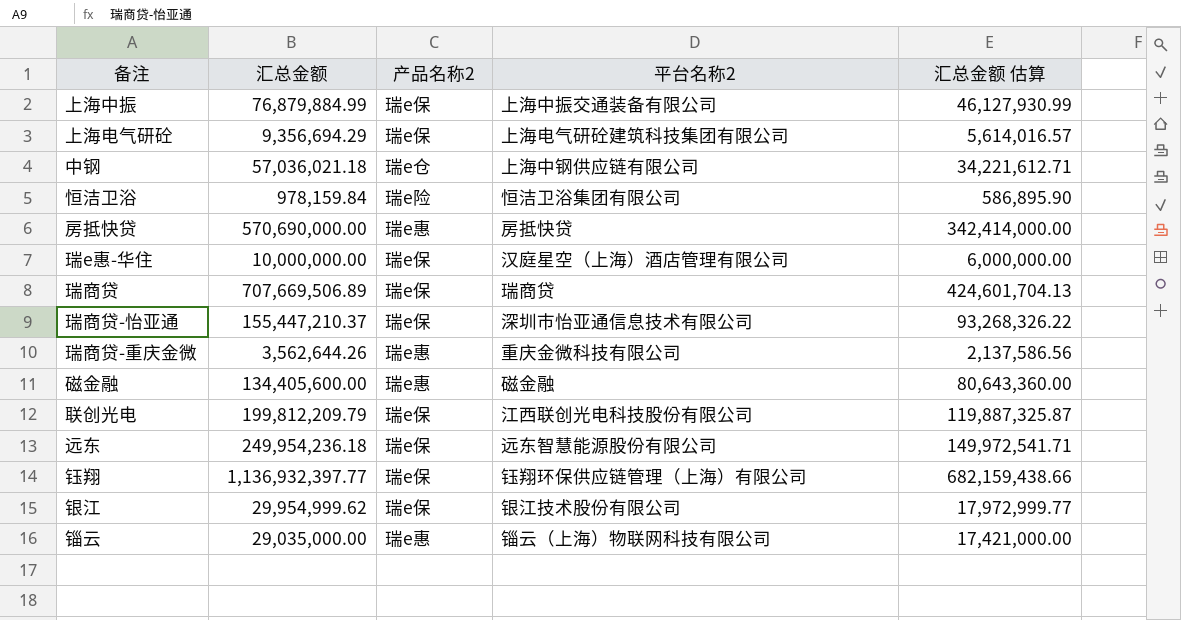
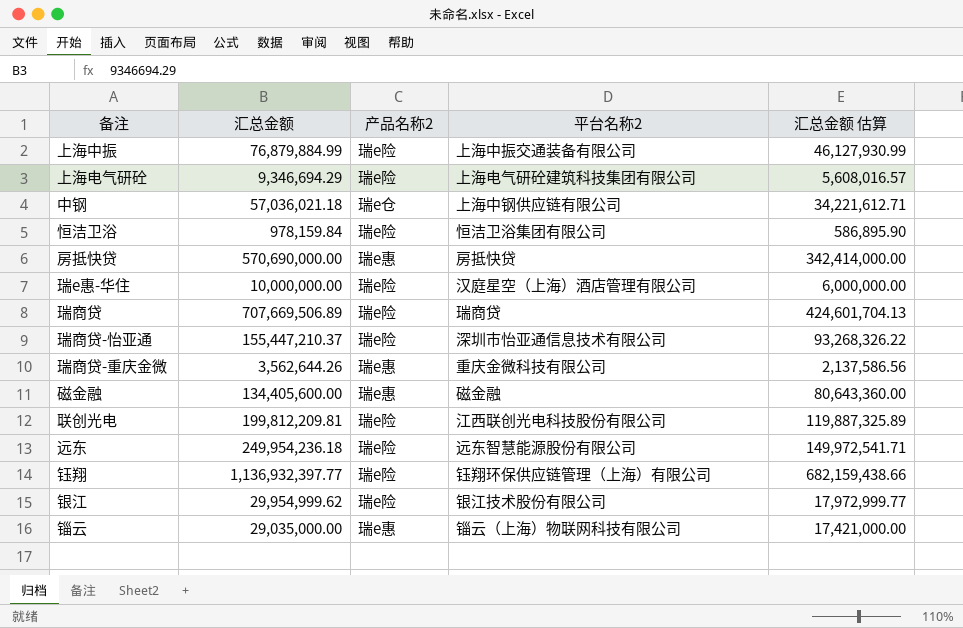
上海中振 | 产品名称2: 瑞e保 -> 瑞e险
上海电气研砼 | 汇总金额: 9,356,694.29 -> 9,346,694.29
上海电气研砼 | 产品名称2: 瑞e保 -> 瑞e险
上海电气研砼 | 汇总金额 估算: 5,614,016.57 -> 5,608,016.57
瑞e惠-华住 | 产品名称2: 瑞e保 -> 瑞e险
瑞商贷 | 产品名称2: 瑞e保 -> 瑞e险
瑞商贷-怡亚通 | 产品名称2: 瑞e保 -> 瑞e险
联创光电 | 汇总金额: 199,812,209.79 -> 199,812,209.81
联创光电 | 产品名称2: 瑞e保 -> 瑞e险
联创光电 | 汇总金额 估算: 119,887,325.87 -> 119,887,325.89
远东 | 产品名称2: 瑞e保 -> 瑞e险
钰翔 | 产品名称2: 瑞e保 -> 瑞e险
银江 | 产品名称2: 瑞e保 -> 瑞e险

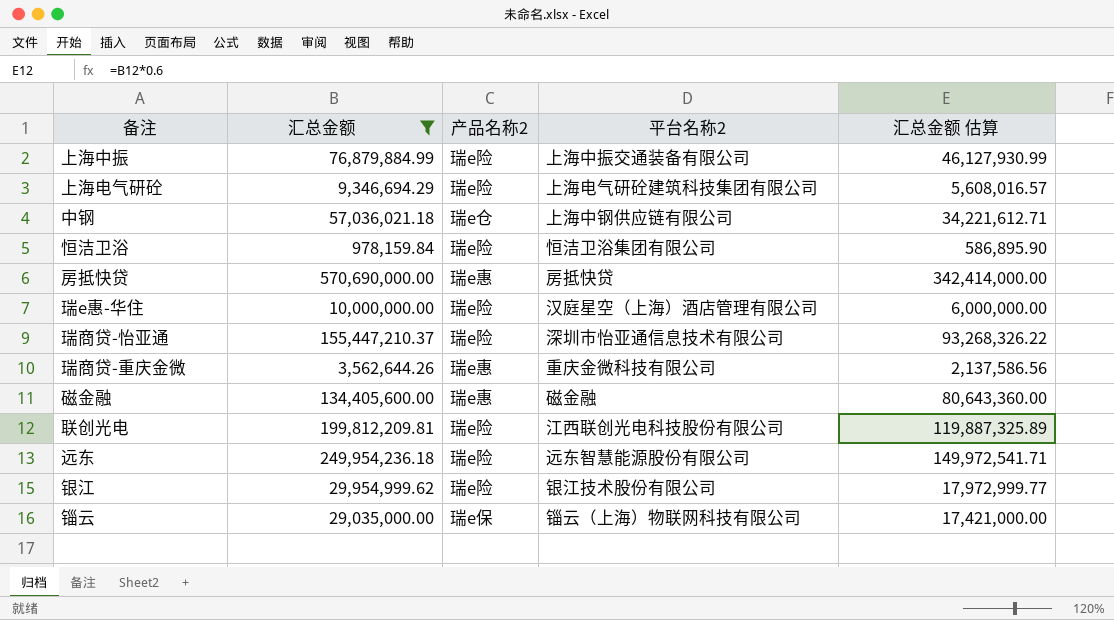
filter: none -> 汇总金额 <= 570,690,000.00
锱云 | 产品名称2: 瑞e惠 -> 瑞e保

